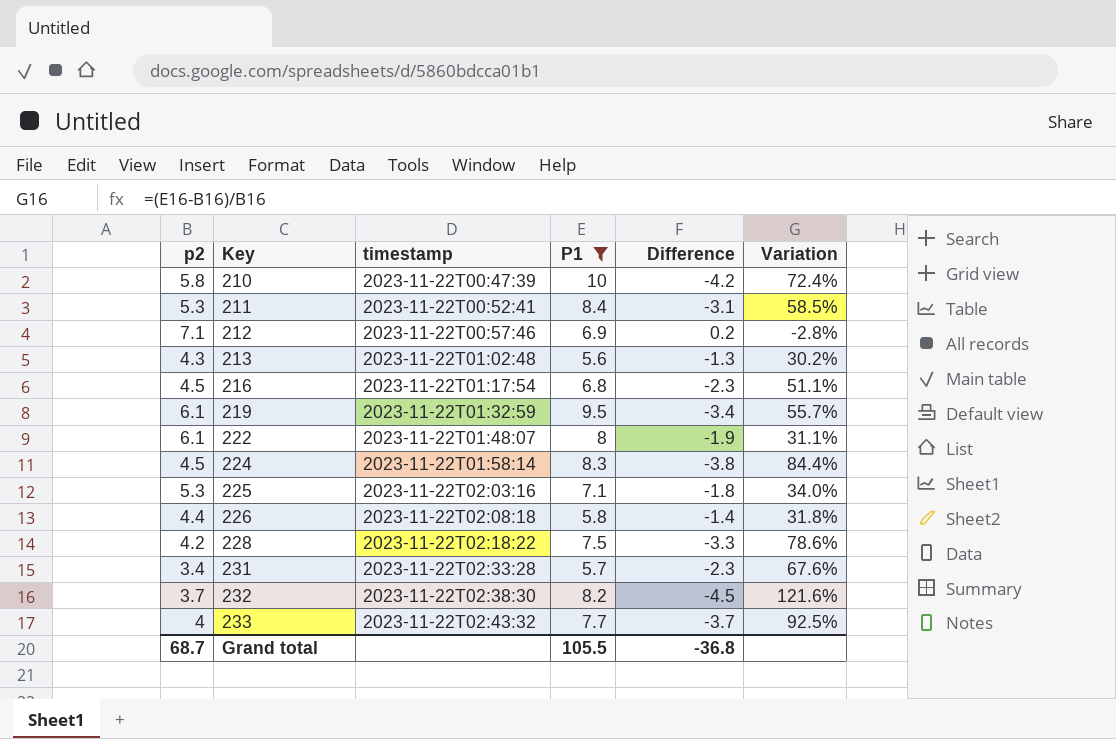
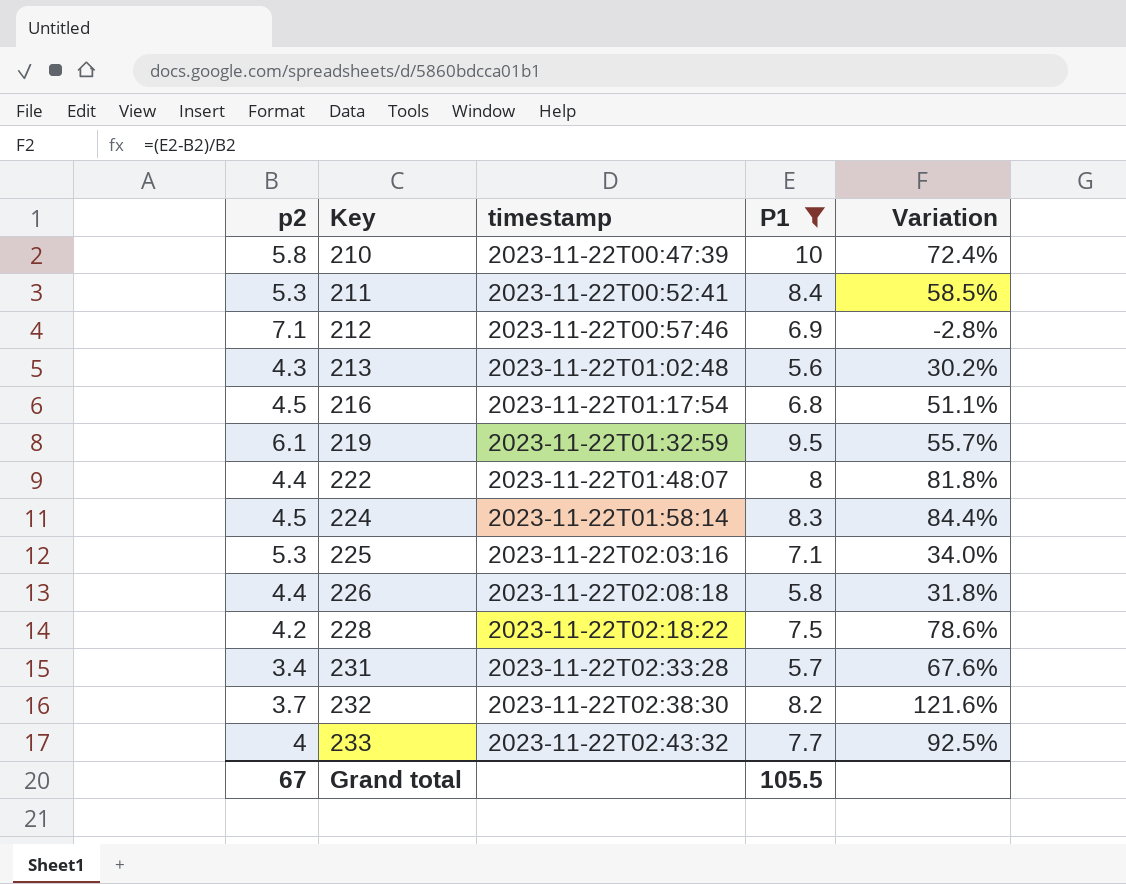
column Difference | formula: [p2] - [P1] -> none
222 | p2: 6.1 -> 4.4
222 | Variation: 31.1% -> 81.8%
Grand total | p2: 68.7 -> 67

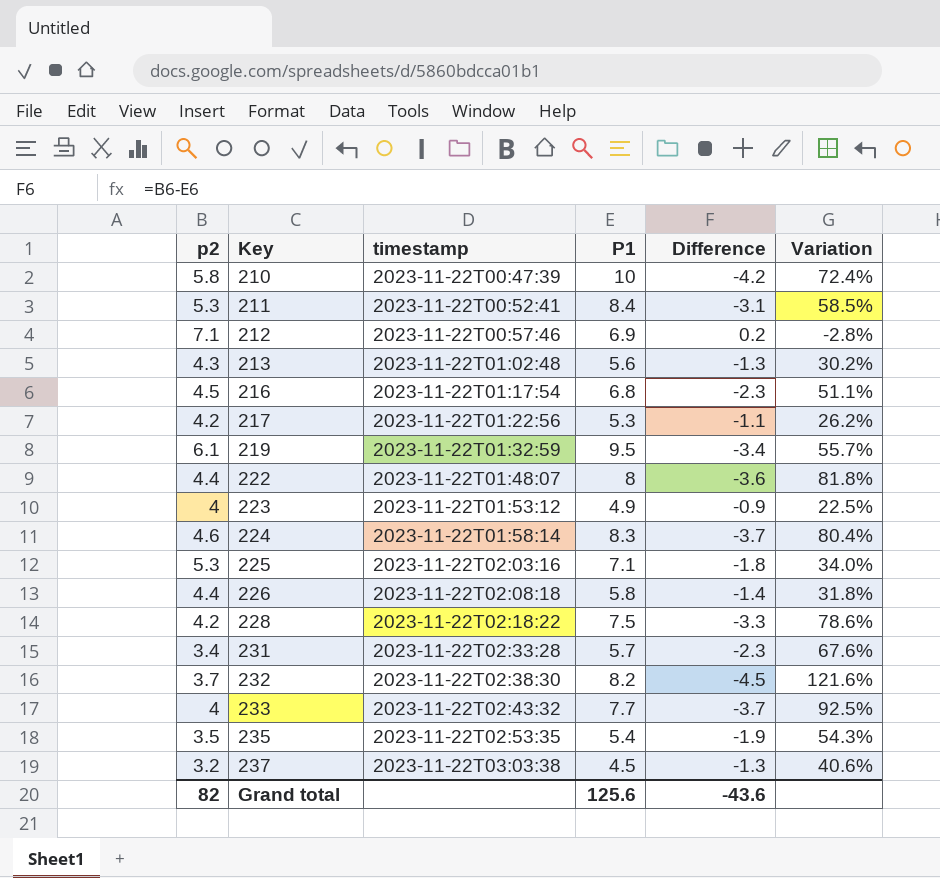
filter: P1 >= 5.6 -> none
column Difference | formula: none -> [p2] - [P1]
224 | p2: 4.5 -> 4.6
224 | Variation: 84.4% -> 80.4%
Grand total | p2: 67 -> 82
Grand total | P1: 105.5 -> 125.6

